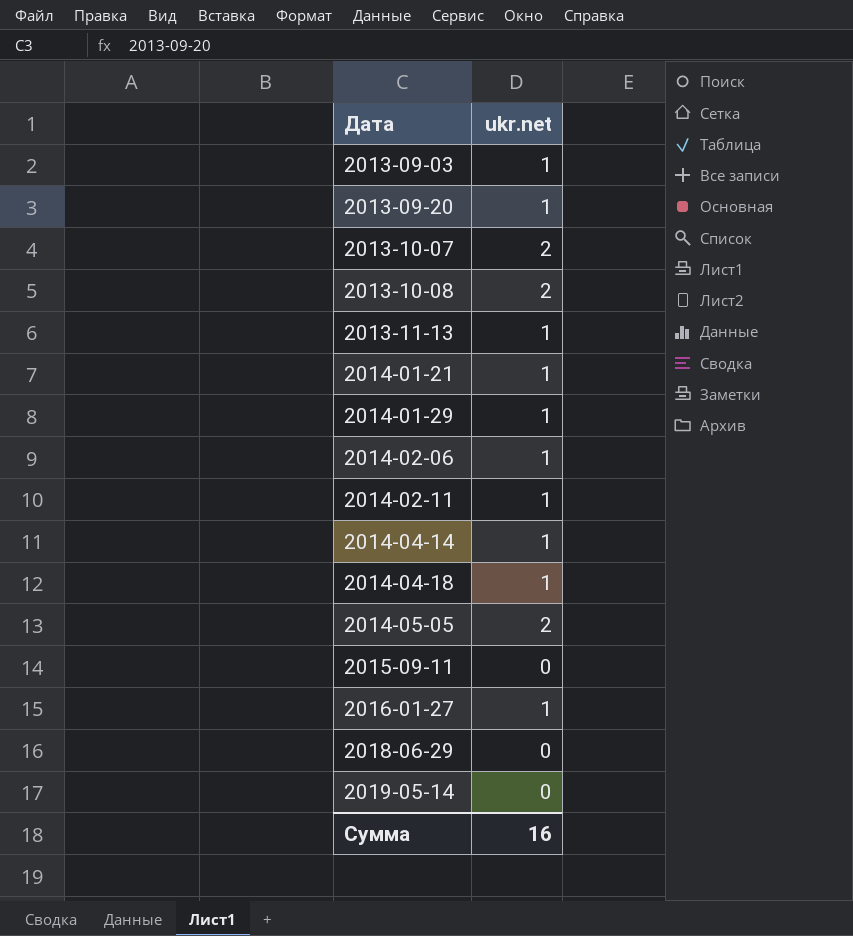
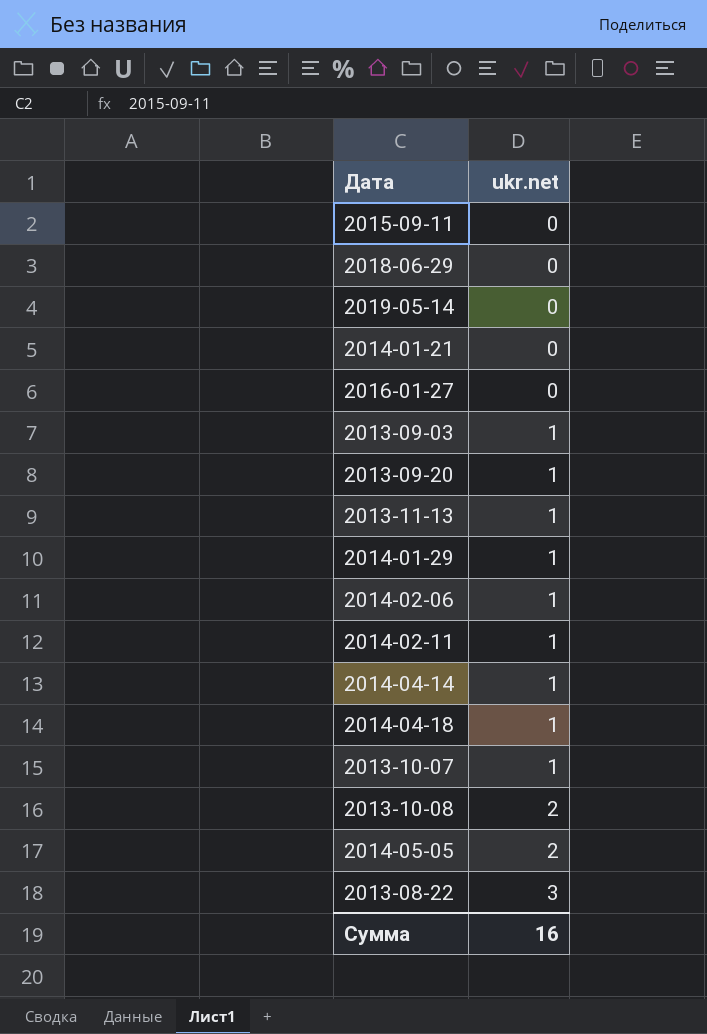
row order: Дата ascending -> ukr.net ascending
2014-01-21 | ukr.net: 1 -> 0
2016-01-27 | ukr.net: 1 -> 0
2013-10-07 | ukr.net: 2 -> 1
row 2013-08-22: none -> 3

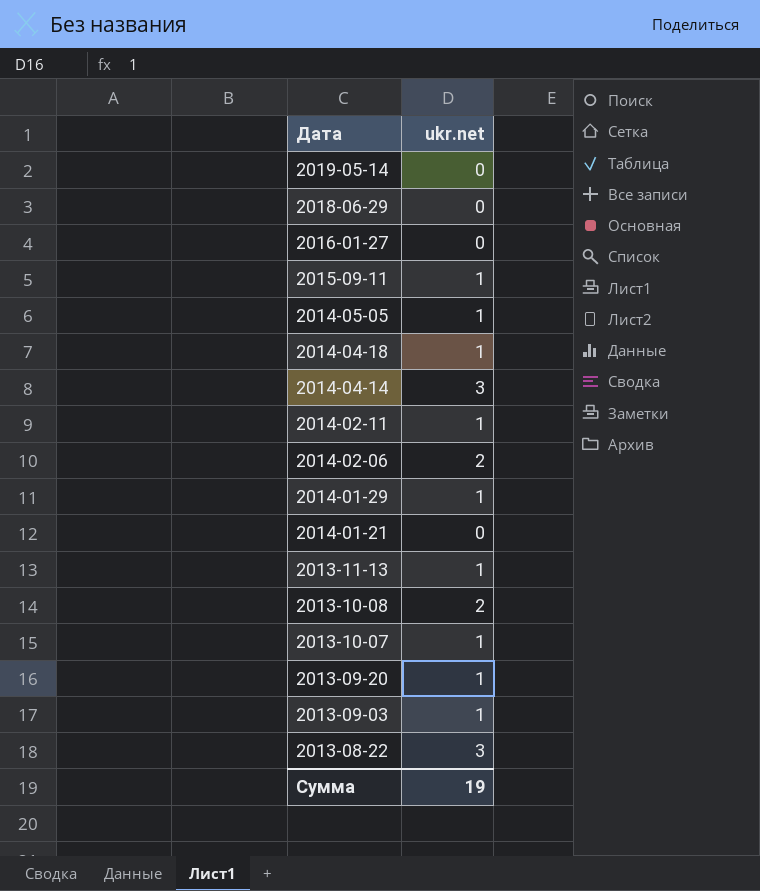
row order: ukr.net ascending -> Дата descending
2015-09-11 | ukr.net: 0 -> 1
2014-05-05 | ukr.net: 2 -> 1
2014-04-14 | ukr.net: 1 -> 3
2014-02-06 | ukr.net: 1 -> 2
Сумма | ukr.net: 16 -> 19

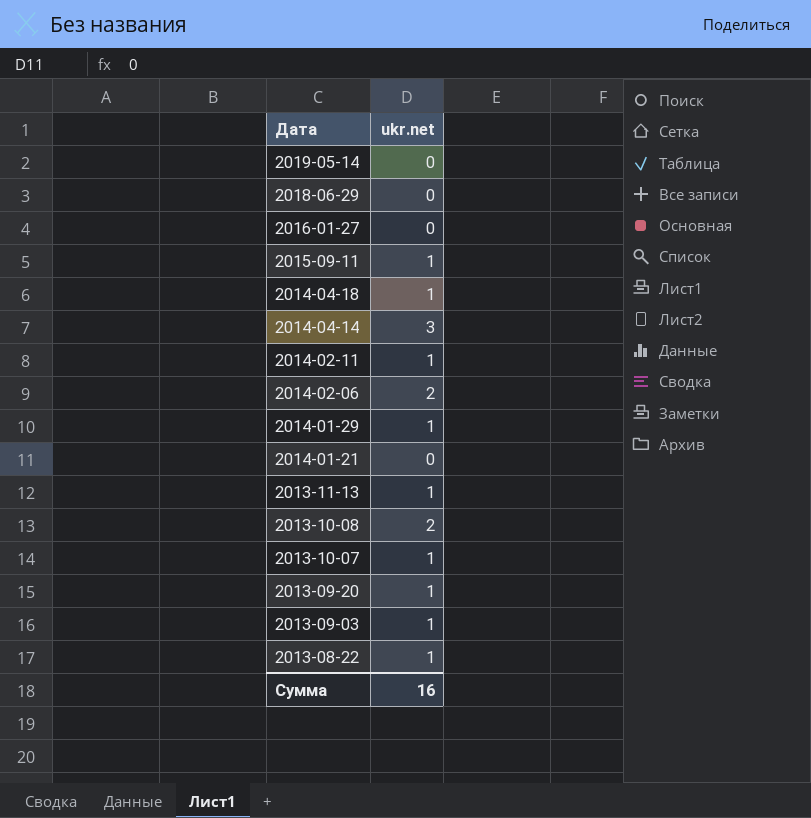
row 2014-05-05: 1 -> none
2013-08-22 | ukr.net: 3 -> 1
Сумма | ukr.net: 19 -> 16

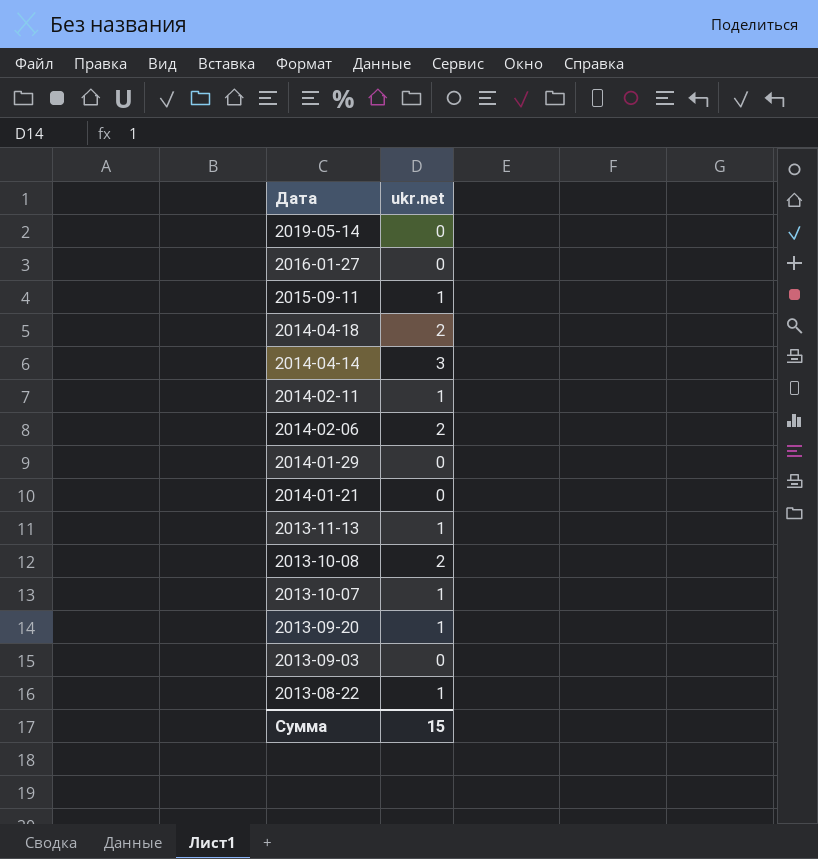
row 2018-06-29: 0 -> none
2014-04-18 | ukr.net: 1 -> 2
2014-01-29 | ukr.net: 1 -> 0
2013-09-03 | ukr.net: 1 -> 0
Сумма | ukr.net: 16 -> 15

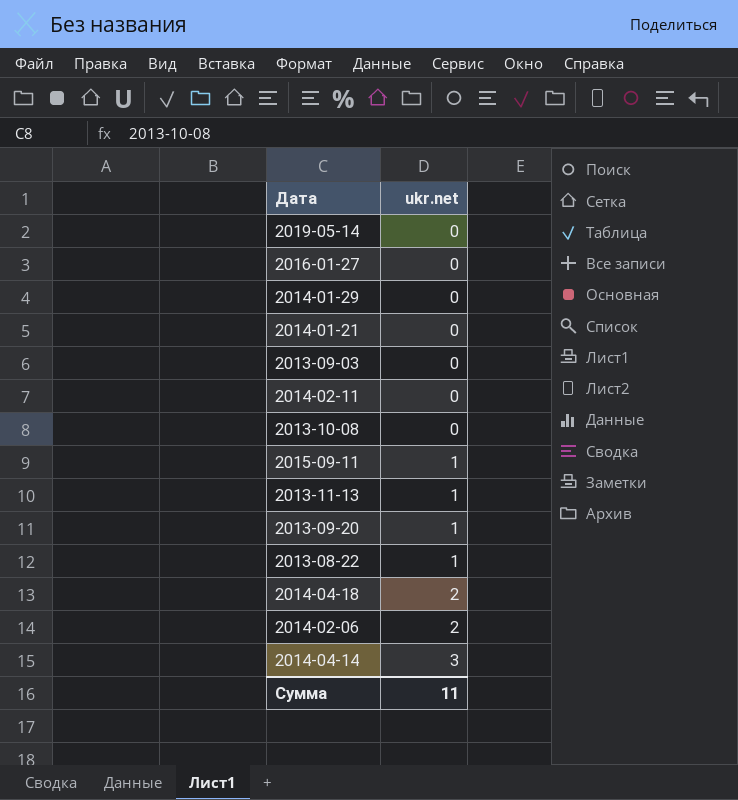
row order: Дата descending -> ukr.net ascending
row 2013-10-07: 1 -> none
2014-02-11 | ukr.net: 1 -> 0
2013-10-08 | ukr.net: 2 -> 0
Сумма | ukr.net: 15 -> 11

